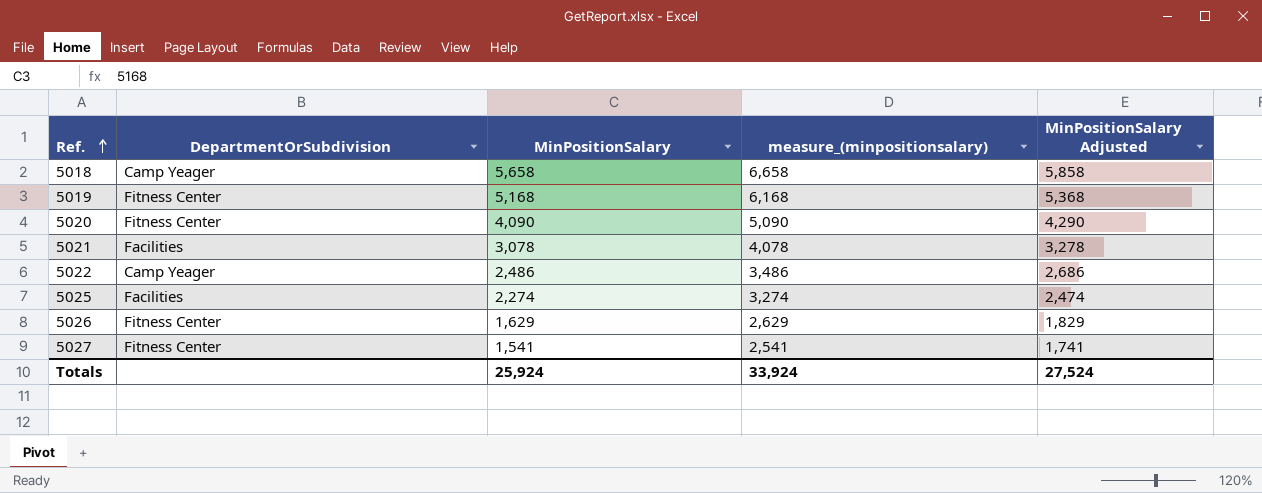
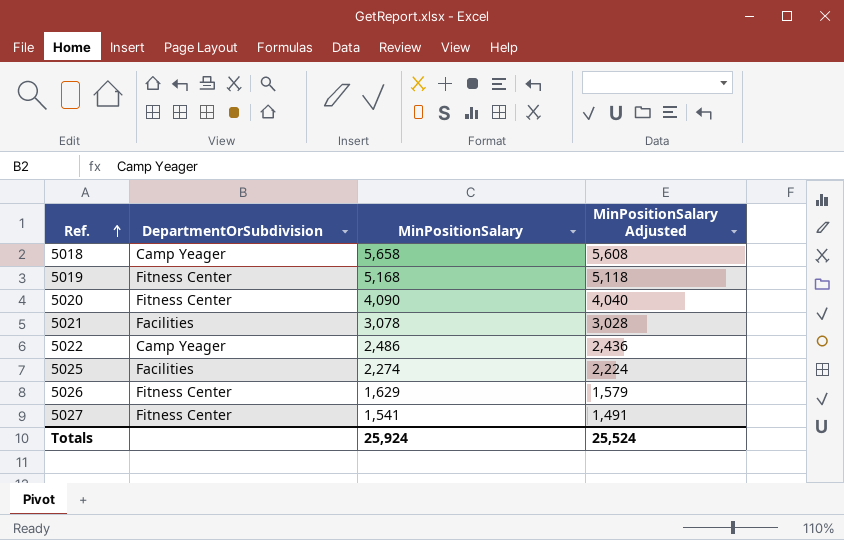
column measure_(minpositionsalary) | formula: [MinPositionSalary] + 1000 -> none
column MinPositionSalary Adjusted | formula: [MinPositionSalary] + 200 -> [MinPositionSalary] - 50
Totals | MinPositionSalary Adjusted: 27,524 -> 25,524

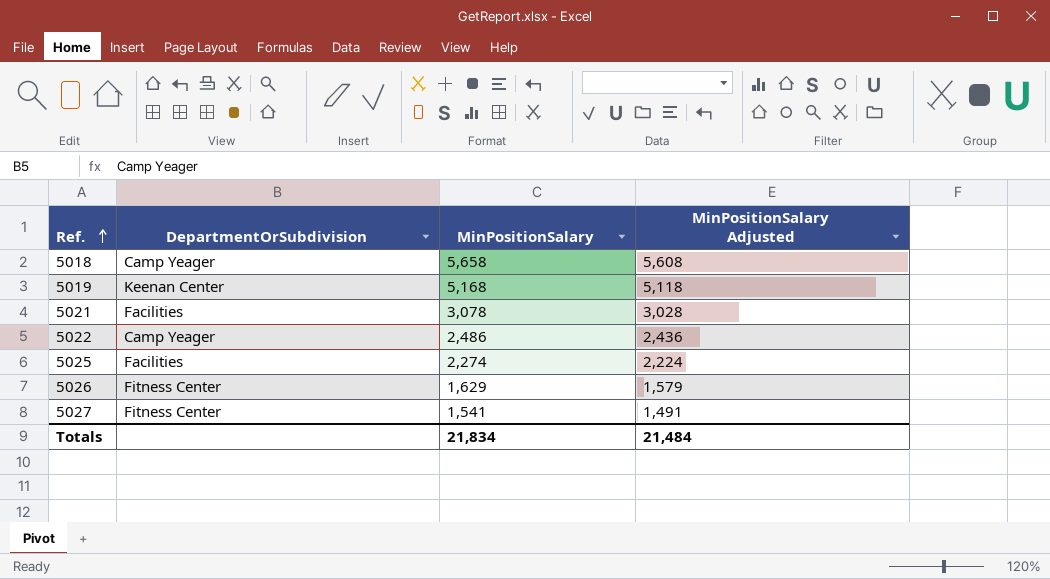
row 5020: Fitness Center | 4,090 | 4,040 -> none
5019 | DepartmentOrSubdivision: Fitness Center -> Keenan Center
Totals | MinPositionSalary: 25,924 -> 21,834
Totals | MinPositionSalary Adjusted: 25,524 -> 21,484

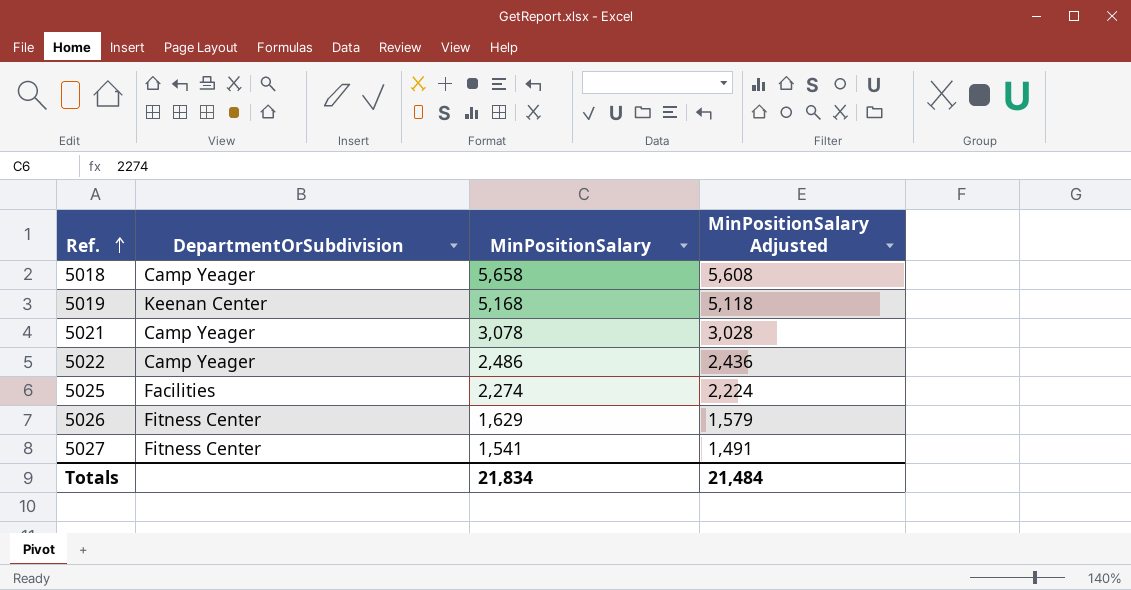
5021 | DepartmentOrSubdivision: Facilities -> Camp Yeager

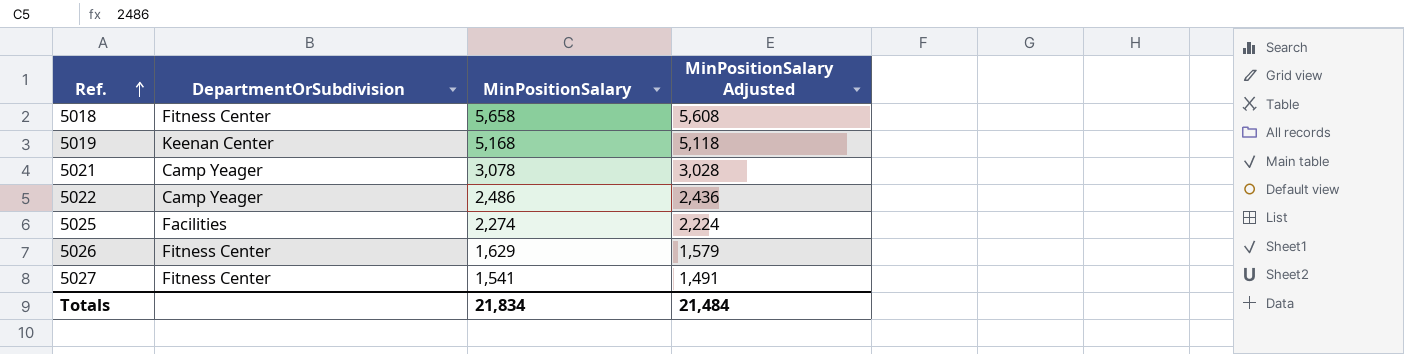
5018 | DepartmentOrSubdivision: Camp Yeager -> Fitness Center

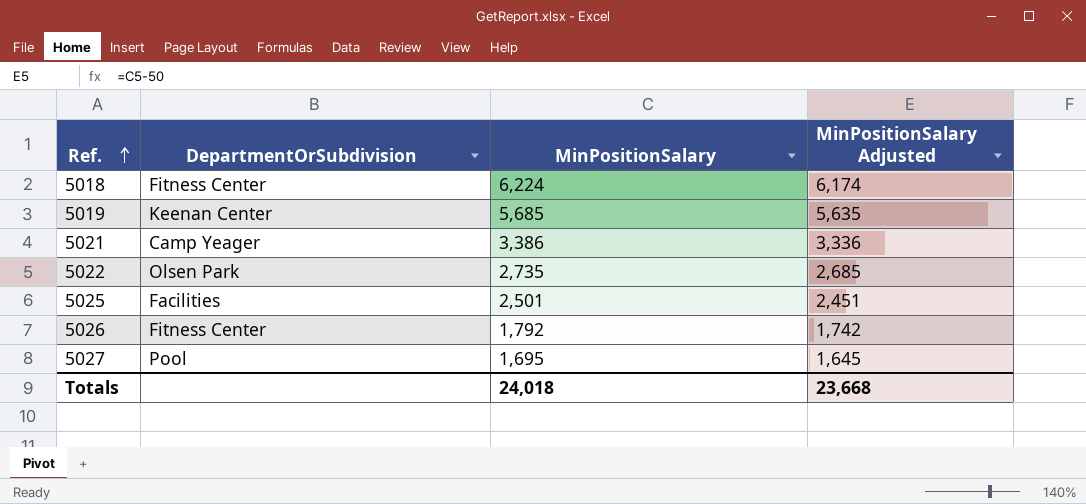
5018 | MinPositionSalary: 5,658 -> 6,224
5018 | MinPositionSalary Adjusted: 5,608 -> 6,174
5019 | MinPositionSalary: 5,168 -> 5,685
5019 | MinPositionSalary Adjusted: 5,118 -> 5,635
5021 | MinPositionSalary: 3,078 -> 3,386
5021 | MinPositionSalary Adjusted: 3,028 -> 3,336
5022 | DepartmentOrSubdivision: Camp Yeager -> Olsen Park
5022 | MinPositionSalary: 2,486 -> 2,735
5022 | MinPositionSalary Adjusted: 2,436 -> 2,685
5025 | MinPositionSalary: 2,274 -> 2,501
5025 | MinPositionSalary Adjusted: 2,224 -> 2,451
5026 | MinPositionSalary: 1,629 -> 1,792
5026 | MinPositionSalary Adjusted: 1,579 -> 1,742
5027 | DepartmentOrSubdivision: Fitness Center -> Pool
5027 | MinPositionSalary: 1,541 -> 1,695
5027 | MinPositionSalary Adjusted: 1,491 -> 1,645
Totals | MinPositionSalary: 21,834 -> 24,018
Totals | MinPositionSalary Adjusted: 21,484 -> 23,668

